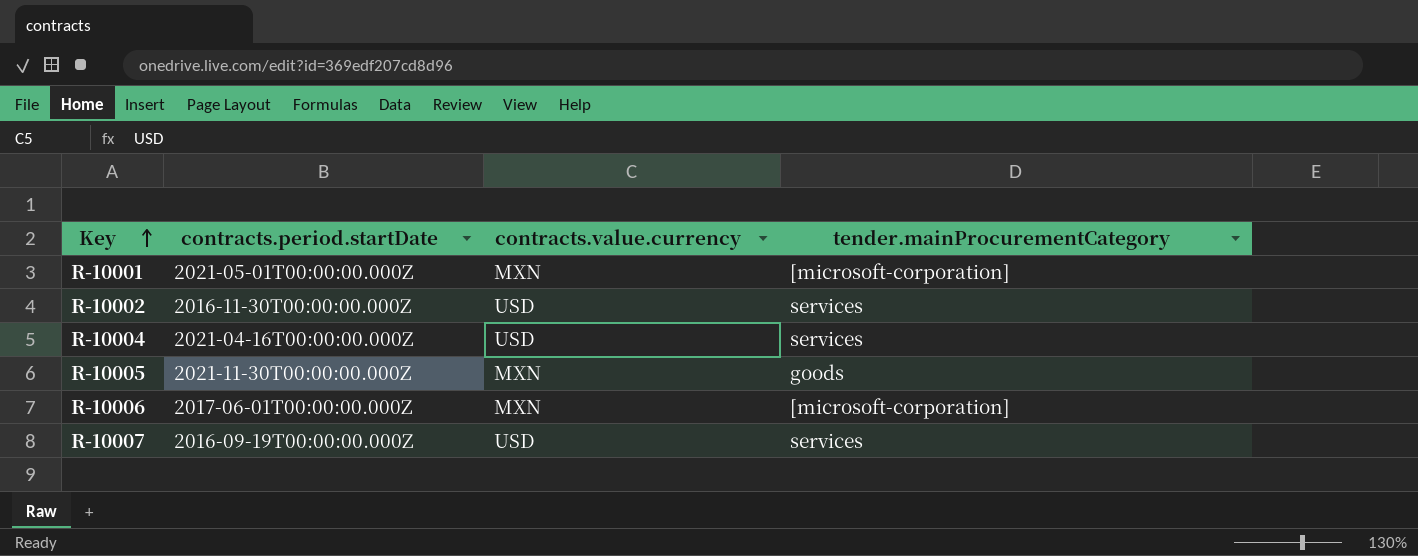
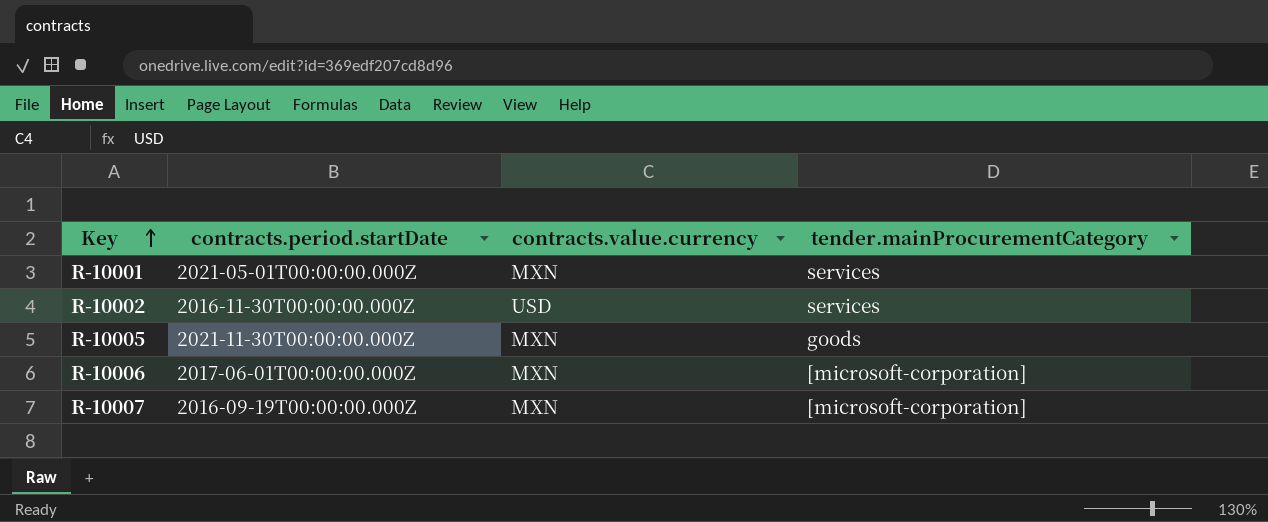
row R-10004: 2021-04-16T00:00:00.000Z | USD | services -> none
R-10001 | tender.mainProcurementCategory: [microsoft-corporation] -> services
R-10007 | contracts.value.currency: USD -> MXN
R-10007 | tender.mainProcurementCategory: services -> [microsoft-corporation]

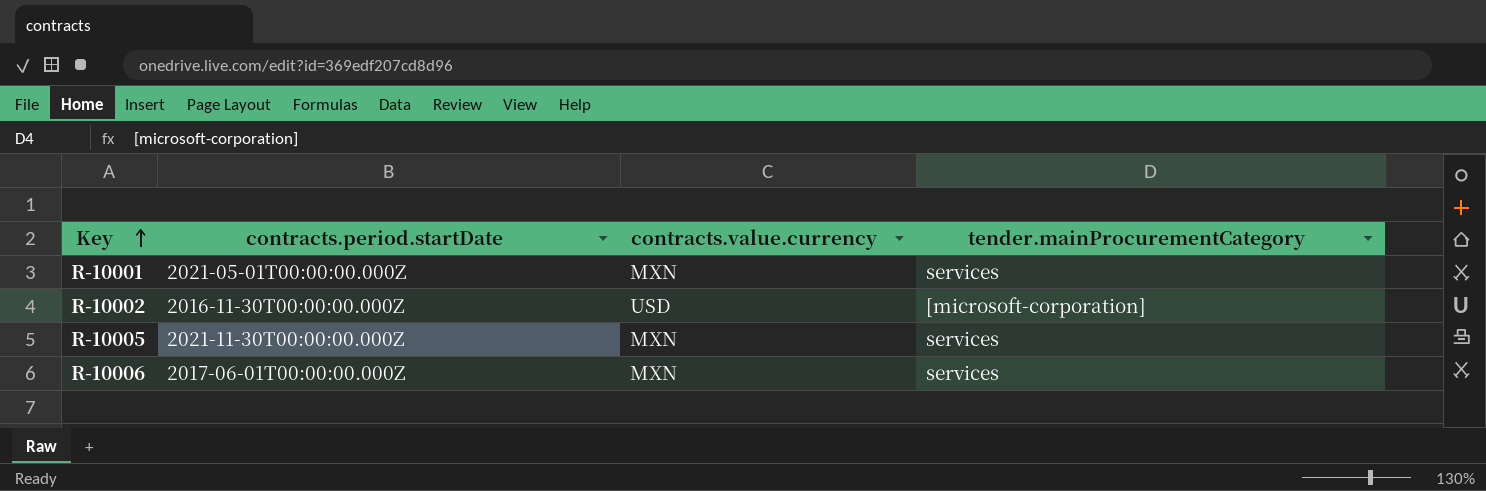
row R-10007: 2016-09-19T00:00:00.000Z | MXN | [microsoft-corporation] -> none
R-10002 | tender.mainProcurementCategory: services -> [microsoft-corporation]
R-10005 | tender.mainProcurementCategory: goods -> services
R-10006 | tender.mainProcurementCategory: [microsoft-corporation] -> services

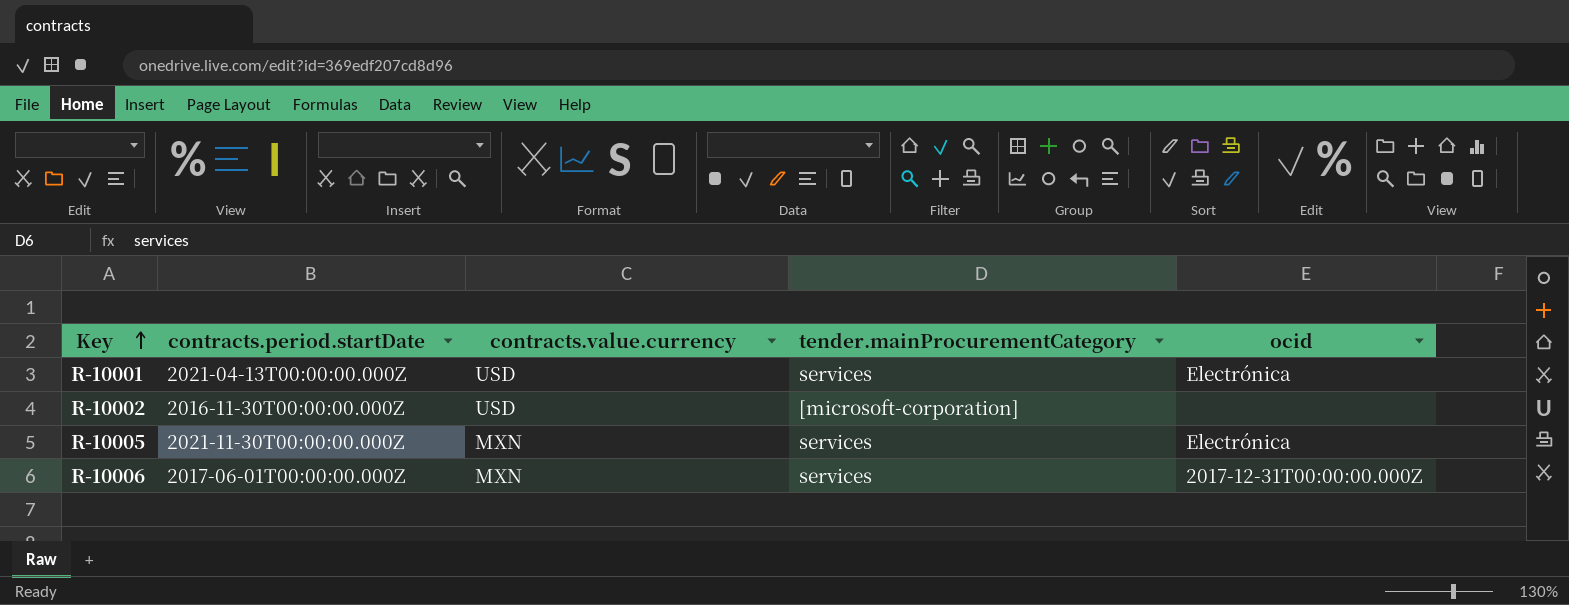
column ocid | position: none -> 5
R-10001 | contracts.period.startDate: 2021-05-01T00:00:00.000Z -> 2021-04-13T00:00:00.000Z
R-10001 | contracts.value.currency: MXN -> USD

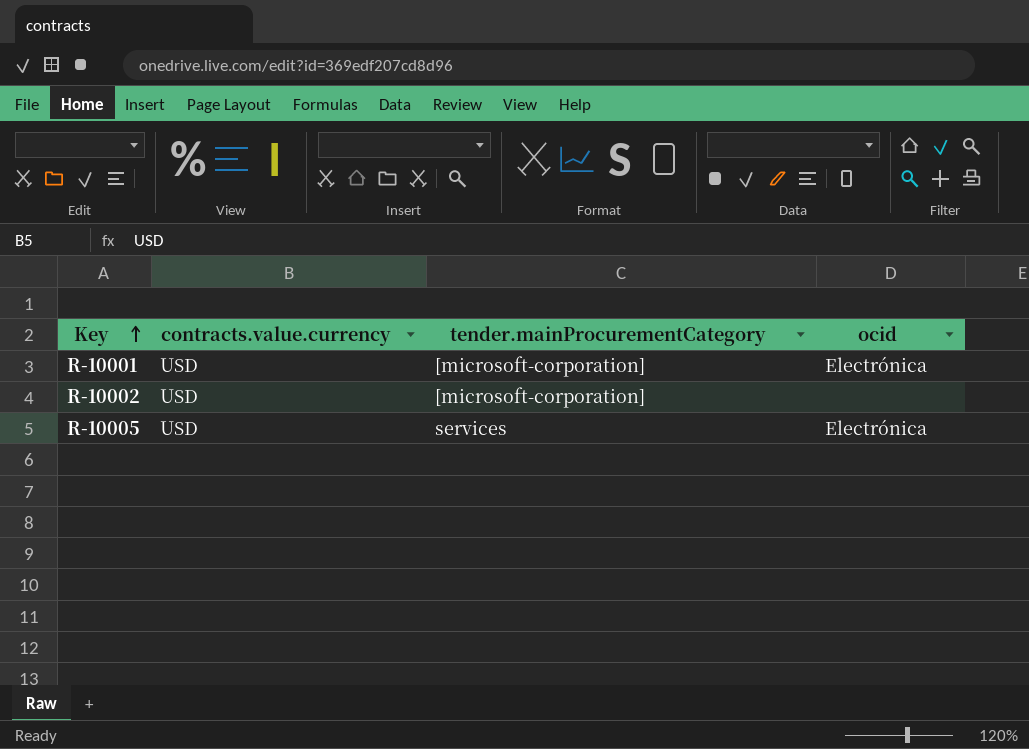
column contracts.period.startDate | position: 2 -> none
row R-10006: 2017-06-01T00:00:00.000Z | MXN | services | 2017-12-31T00:00:00.000Z -> none
R-10001 | tender.mainProcurementCategory: services -> [microsoft-corporation]
R-10005 | contracts.value.currency: MXN -> USD

